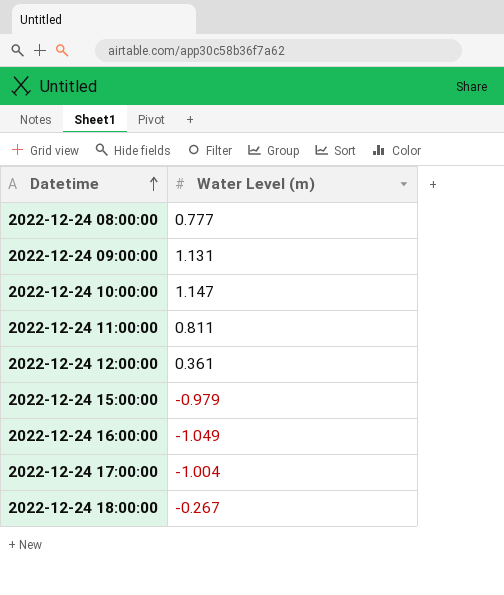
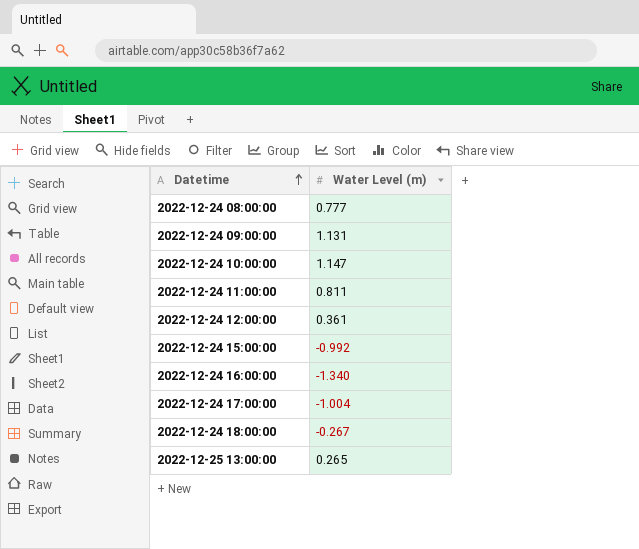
2022-12-24 15:00:00 | Water Level (m): -0.979 -> -0.992
2022-12-24 16:00:00 | Water Level (m): -1.049 -> -1.340
row 2022-12-25 13:00:00: none -> 0.265

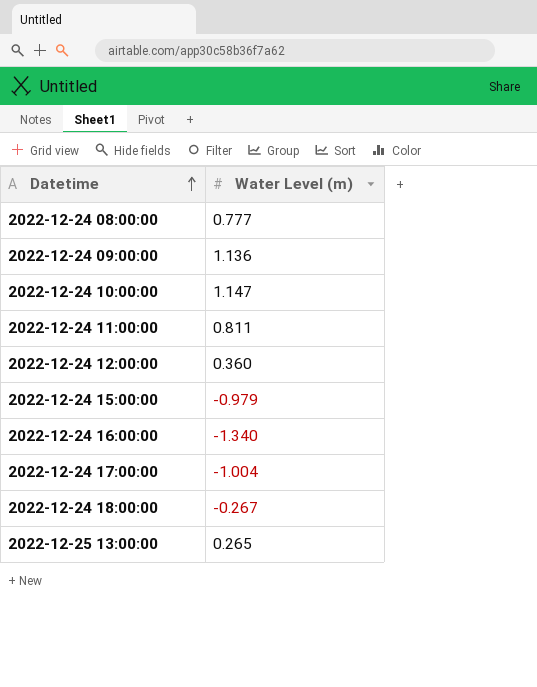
2022-12-24 09:00:00 | Water Level (m): 1.131 -> 1.136
2022-12-24 12:00:00 | Water Level (m): 0.361 -> 0.360
2022-12-24 15:00:00 | Water Level (m): -0.992 -> -0.979

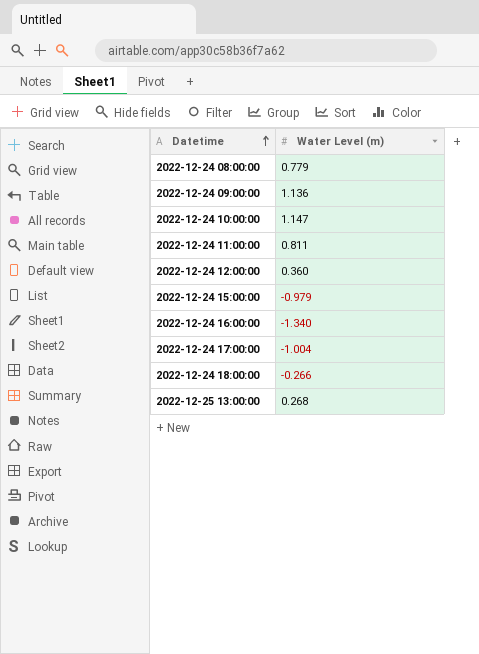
2022-12-24 08:00:00 | Water Level (m): 0.777 -> 0.779
2022-12-24 18:00:00 | Water Level (m): -0.267 -> -0.266
2022-12-25 13:00:00 | Water Level (m): 0.265 -> 0.268

